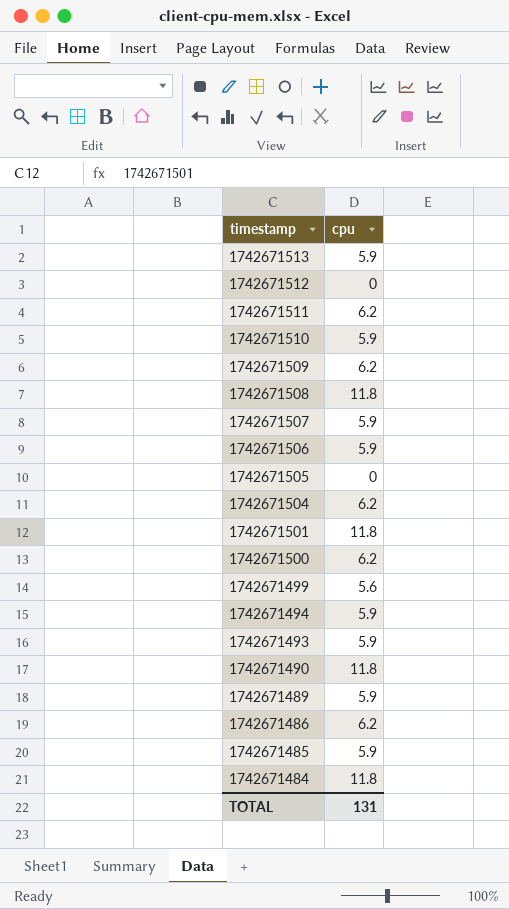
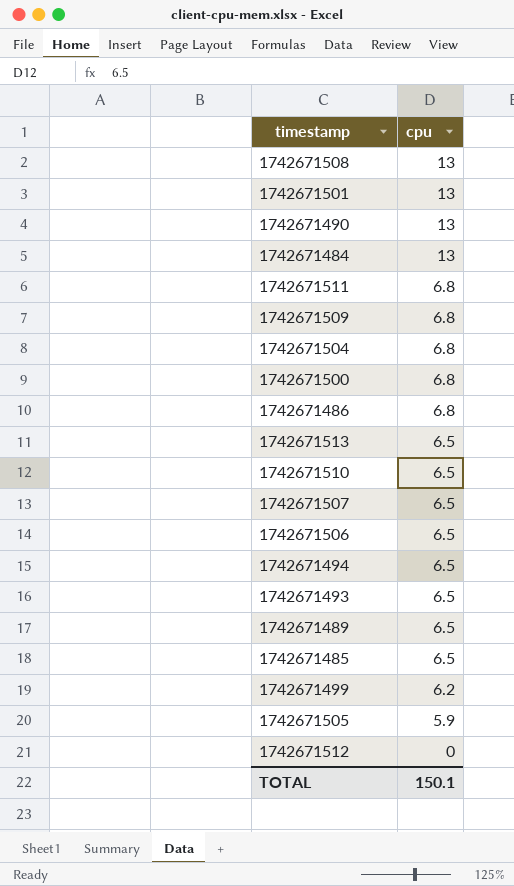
row order: timestamp descending -> cpu descending
1742671508 | cpu: 11.8 -> 13
1742671501 | cpu: 11.8 -> 13
1742671490 | cpu: 11.8 -> 13
1742671484 | cpu: 11.8 -> 13
1742671511 | cpu: 6.2 -> 6.8
1742671509 | cpu: 6.2 -> 6.8
1742671504 | cpu: 6.2 -> 6.8
1742671500 | cpu: 6.2 -> 6.8
1742671486 | cpu: 6.2 -> 6.8
1742671513 | cpu: 5.9 -> 6.5
1742671510 | cpu: 5.9 -> 6.5
1742671507 | cpu: 5.9 -> 6.5
1742671506 | cpu: 5.9 -> 6.5
1742671494 | cpu: 5.9 -> 6.5
1742671493 | cpu: 5.9 -> 6.5
1742671489 | cpu: 5.9 -> 6.5
1742671485 | cpu: 5.9 -> 6.5
1742671499 | cpu: 5.6 -> 6.2
1742671505 | cpu: 0 -> 5.9
TOTAL | cpu: 131 -> 150.1

